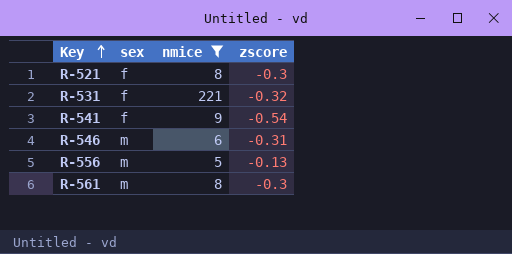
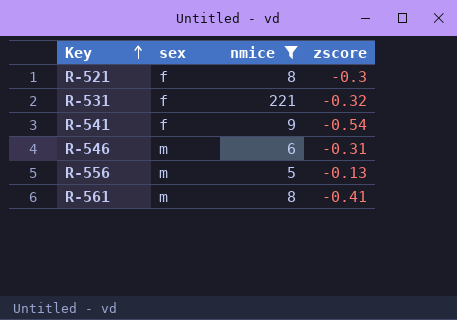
R-561 | zscore: -0.3 -> -0.41

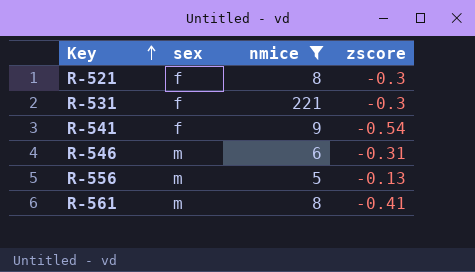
R-531 | zscore: -0.32 -> -0.3

